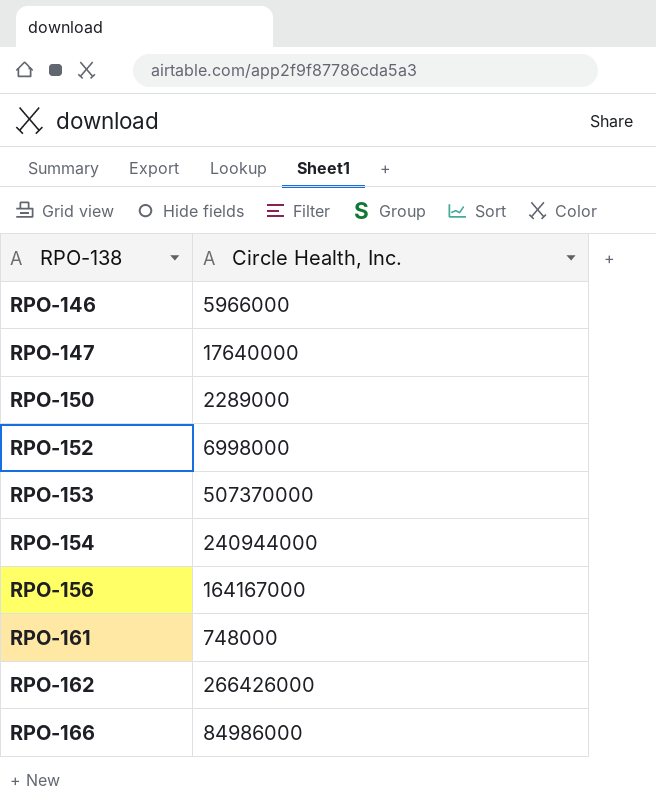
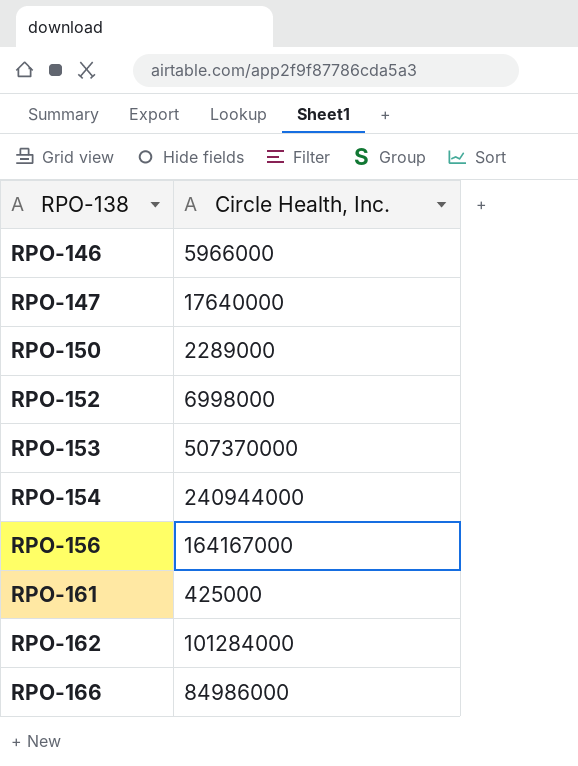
RPO-161 | Circle Health, Inc.: 748000 -> 425000
RPO-162 | Circle Health, Inc.: 266426000 -> 101284000

